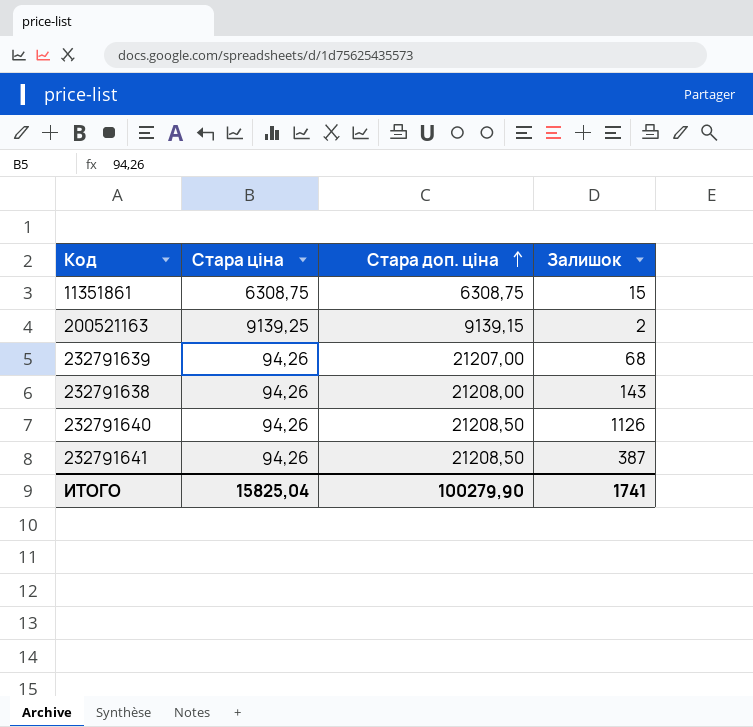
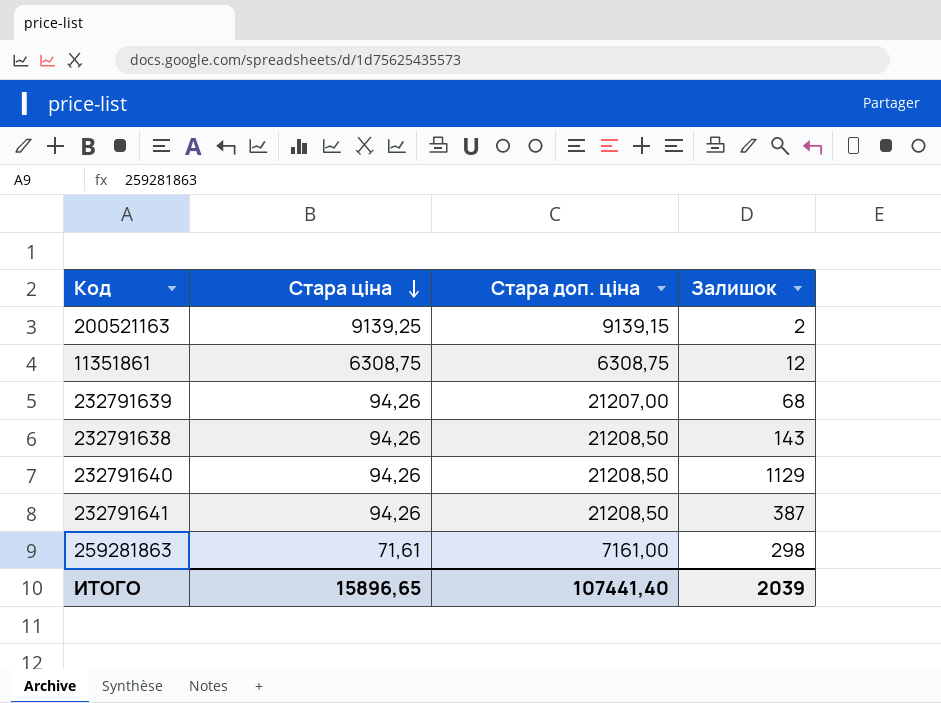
row order: Стара доп. ціна ascending -> Стара ціна descending
11351861 | Залишок: 15 -> 12
232791638 | Стара доп. ціна: 21208,00 -> 21208,50
232791640 | Залишок: 1126 -> 1129
row 259281863: none -> 71,61 | 7161,00 | 298
ИТОГО | Стара ціна: 15825,04 -> 15896,65
ИТОГО | Стара доп. ціна: 100279,90 -> 107441,40
ИТОГО | Залишок: 1741 -> 2039

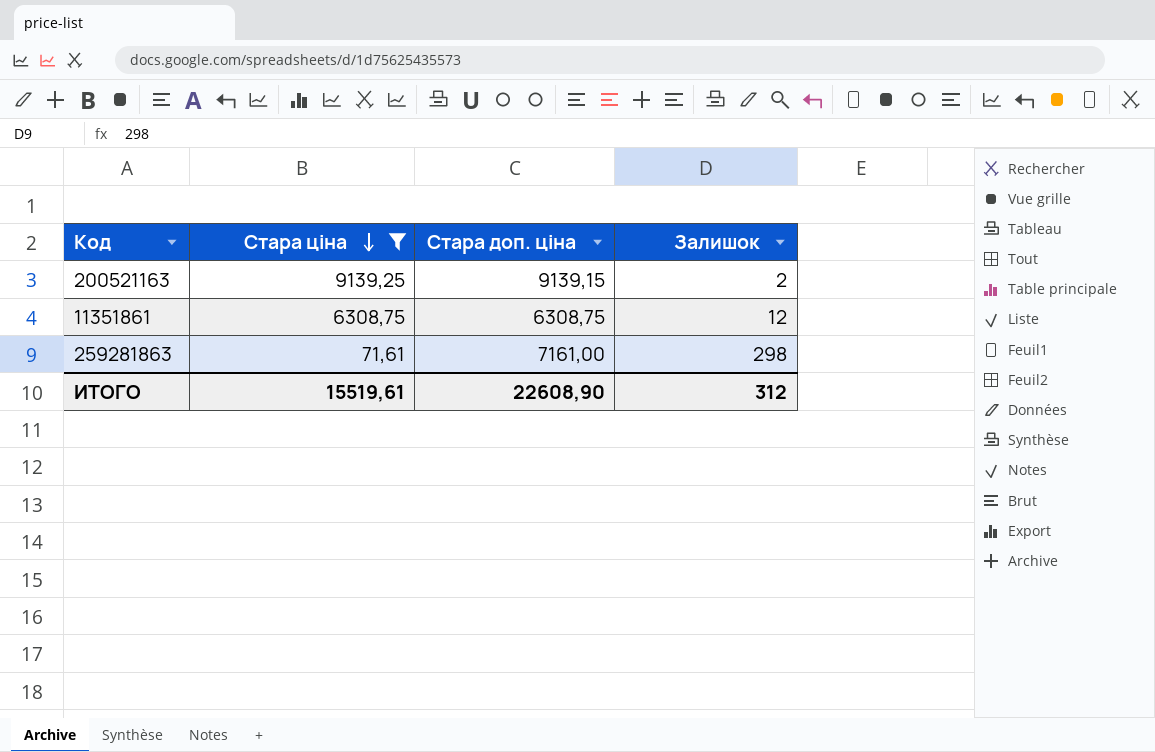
filter: none -> Стара ціна != 94,26
ИТОГО | Стара ціна: 15896,65 -> 15519,61
ИТОГО | Стара доп. ціна: 107441,40 -> 22608,90
ИТОГО | Залишок: 2039 -> 312

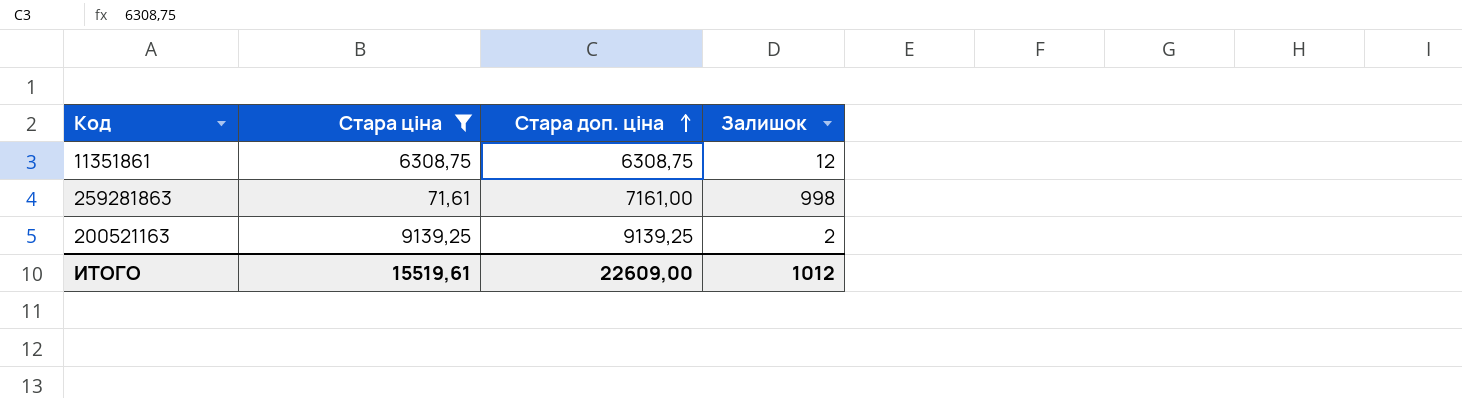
row order: Стара ціна descending -> Стара доп. ціна ascending
259281863 | Залишок: 298 -> 998
200521163 | Стара доп. ціна: 9139,15 -> 9139,25
ИТОГО | Стара доп. ціна: 22608,90 -> 22609,00
ИТОГО | Залишок: 312 -> 1012

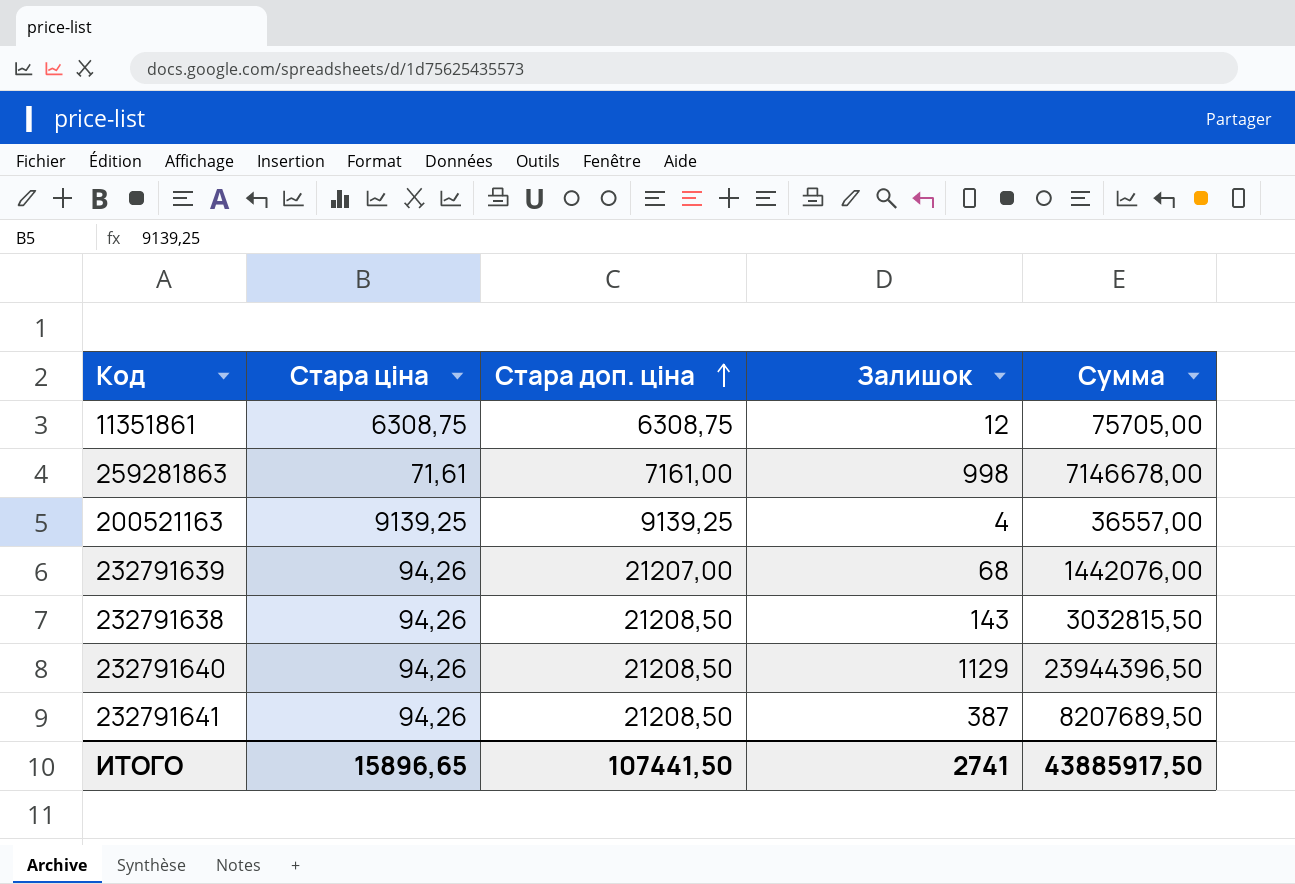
filter: Стара ціна != 94,26 -> none
column Сумма | formula: none -> [Стара доп. ціна] * [Залишок]
200521163 | Залишок: 2 -> 4
ИТОГО | Стара ціна: 15519,61 -> 15896,65
ИТОГО | Стара доп. ціна: 22609,00 -> 107441,50
ИТОГО | Залишок: 1012 -> 2741

